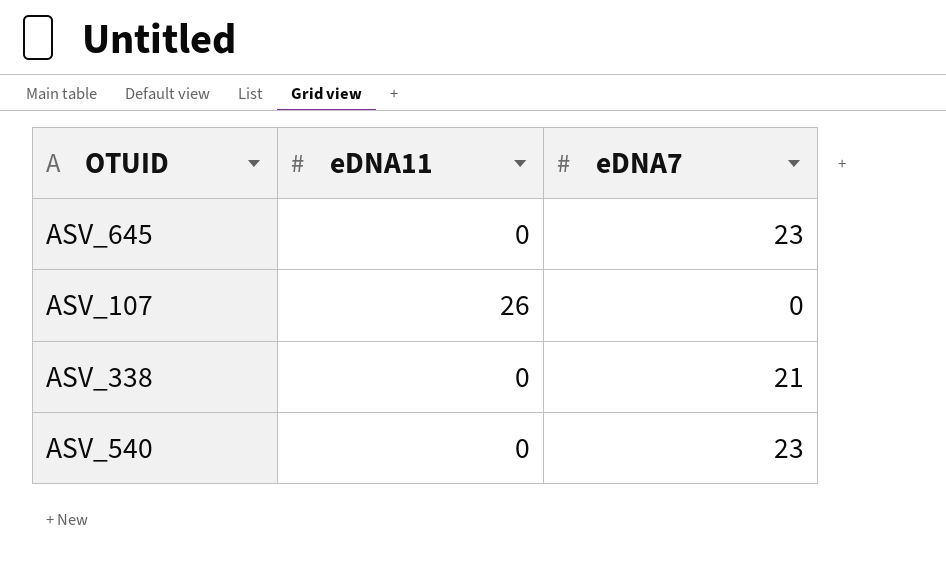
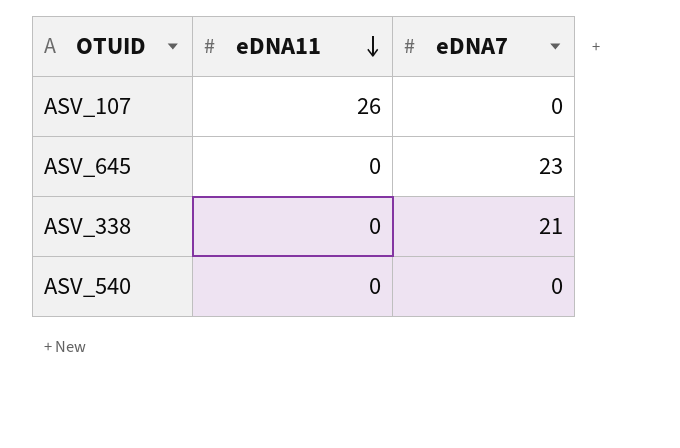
row order: none -> eDNA11 descending
ASV_540 | eDNA7: 23 -> 0

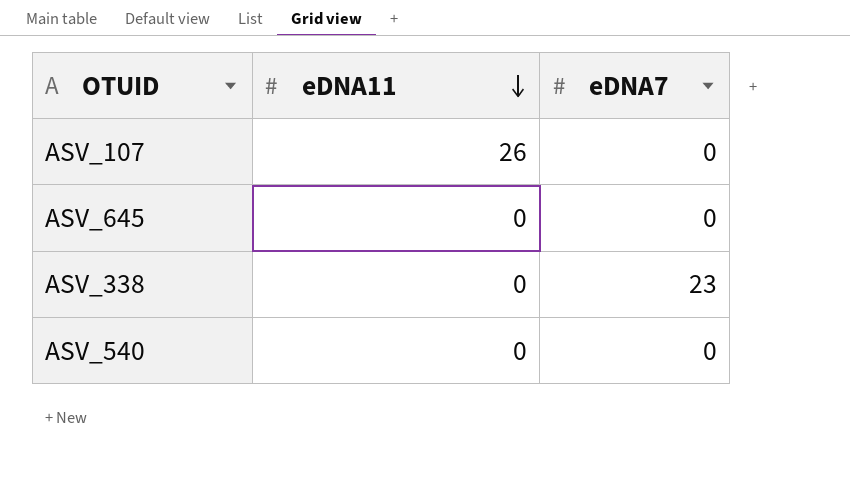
ASV_645 | eDNA7: 23 -> 0
ASV_338 | eDNA7: 21 -> 23

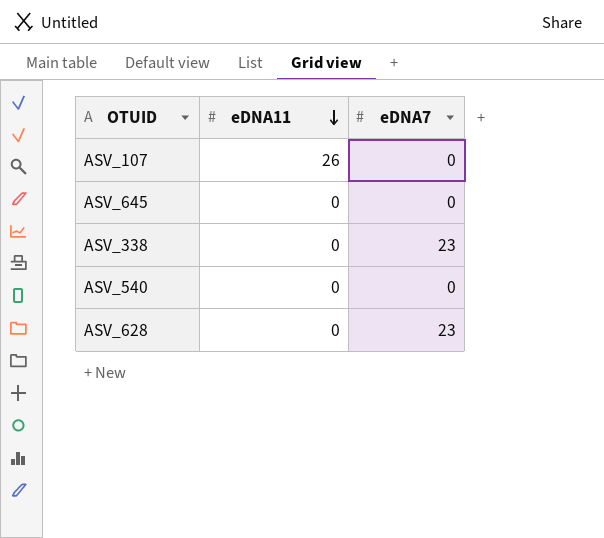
row ASV_628: none -> 0 | 23

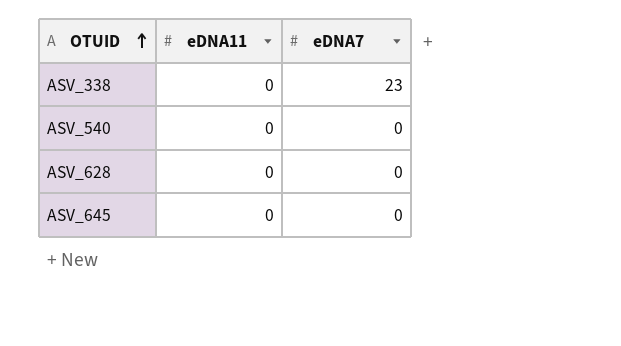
row order: eDNA11 descending -> OTUID ascending
row ASV_107: 26 | 0 -> none
ASV_628 | eDNA7: 23 -> 0

